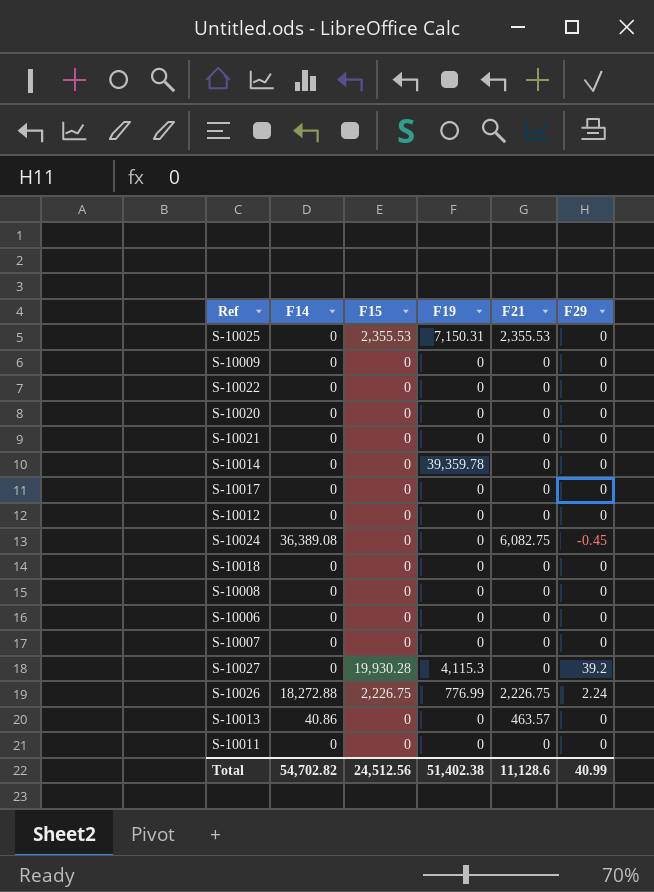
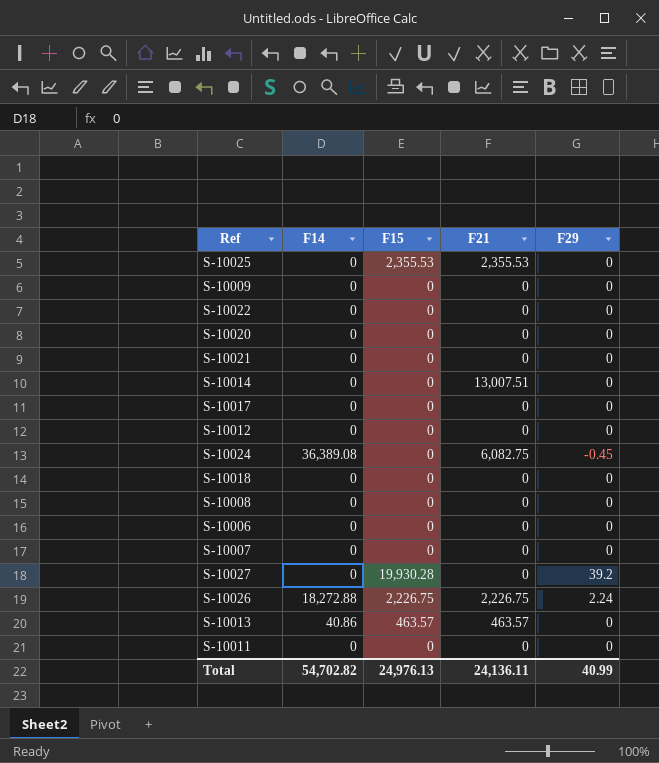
column F19 | position: 4 -> none
S-10014 | F21: 0 -> 13,007.51
S-10013 | F15: 0 -> 463.57
Total | F15: 24,512.56 -> 24,976.13
Total | F21: 11,128.6 -> 24,136.11

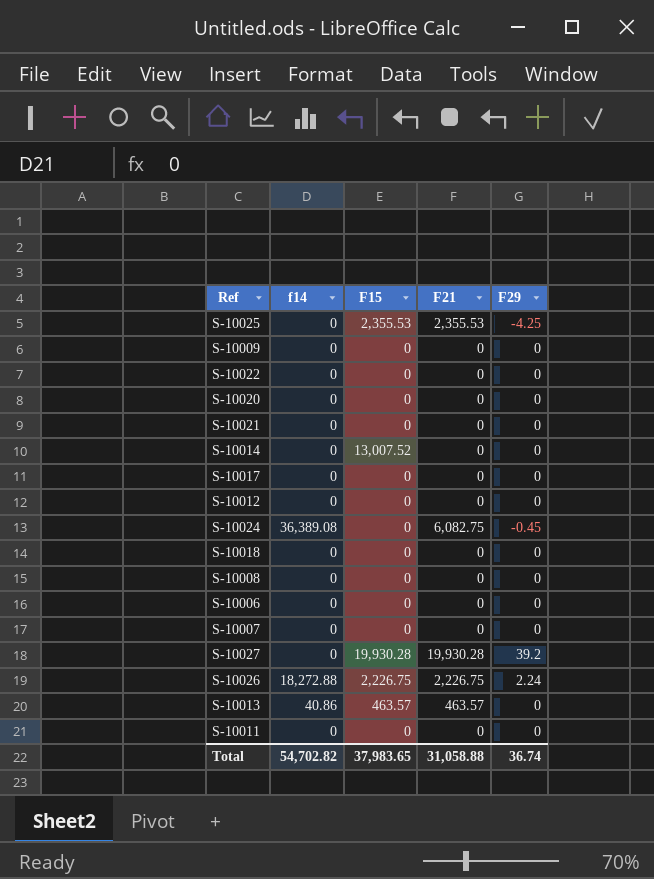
column name: F14 -> f14
S-10025 | F29: 0 -> -4.25
S-10014 | F15: 0 -> 13,007.52
S-10014 | F21: 13,007.51 -> 0
S-10027 | F21: 0 -> 19,930.28
Total | F15: 24,976.13 -> 37,983.65
Total | F21: 24,136.11 -> 31,058.88
Total | F29: 40.99 -> 36.74

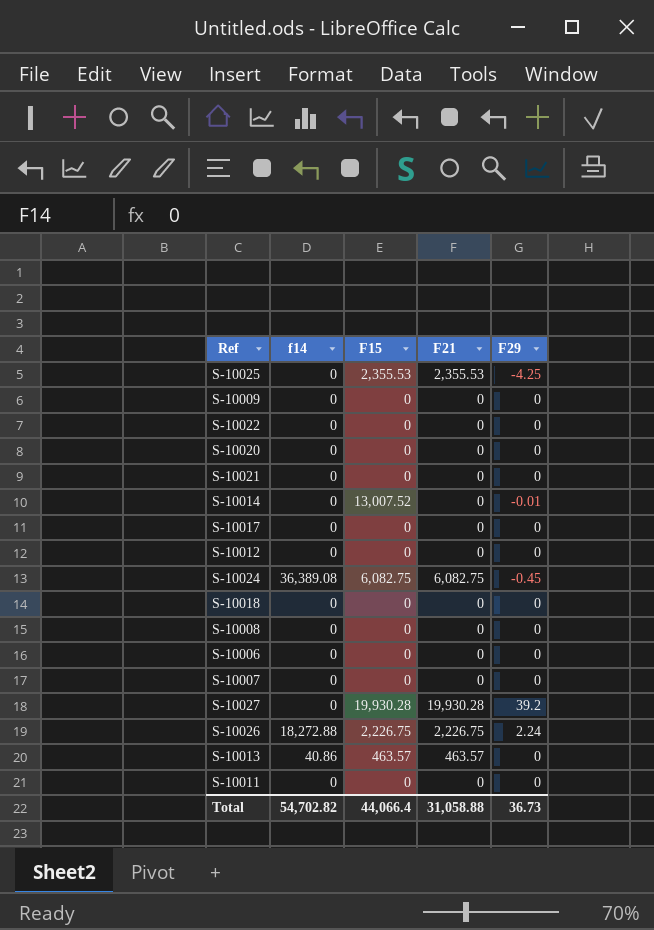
S-10014 | F29: 0 -> -0.01
S-10024 | F15: 0 -> 6,082.75
Total | F15: 37,983.65 -> 44,066.4
Total | F29: 36.74 -> 36.73

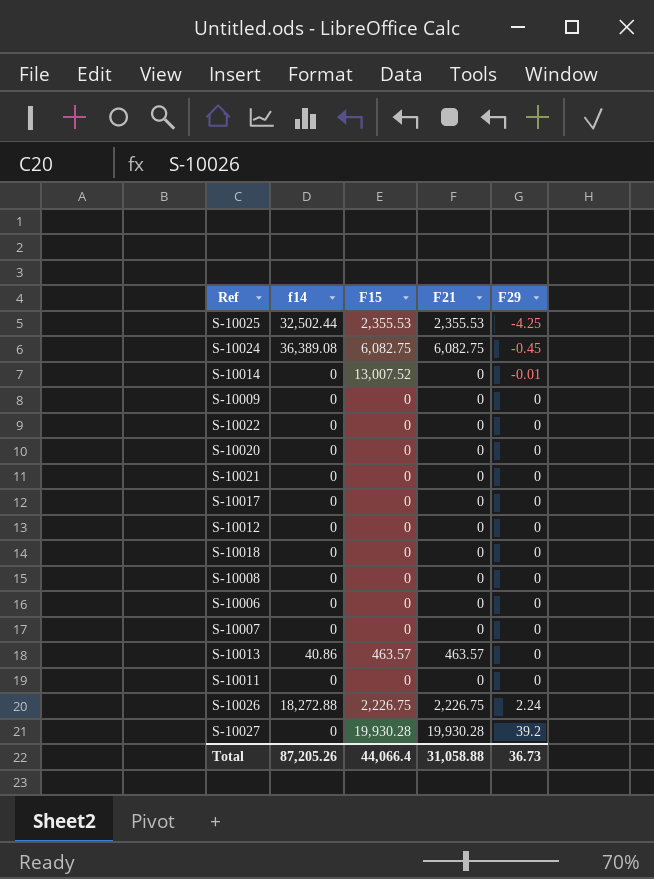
row order: none -> F29 ascending
S-10025 | f14: 0 -> 32,502.44
Total | f14: 54,702.82 -> 87,205.26

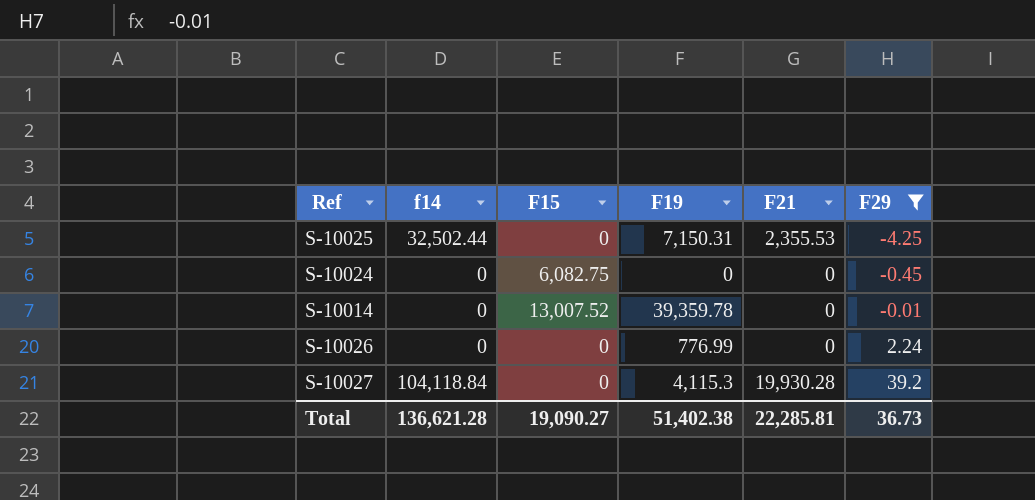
filter: none -> F29 != 0
column F19 | position: none -> 4
S-10025 | F15: 2,355.53 -> 0
S-10024 | f14: 36,389.08 -> 0
S-10024 | F21: 6,082.75 -> 0
S-10026 | f14: 18,272.88 -> 0
S-10026 | F15: 2,226.75 -> 0
S-10026 | F21: 2,226.75 -> 0
S-10027 | f14: 0 -> 104,118.84
S-10027 | F15: 19,930.28 -> 0
Total | f14: 87,205.26 -> 136,621.28
Total | F15: 44,066.4 -> 19,090.27
Total | F21: 31,058.88 -> 22,285.81

